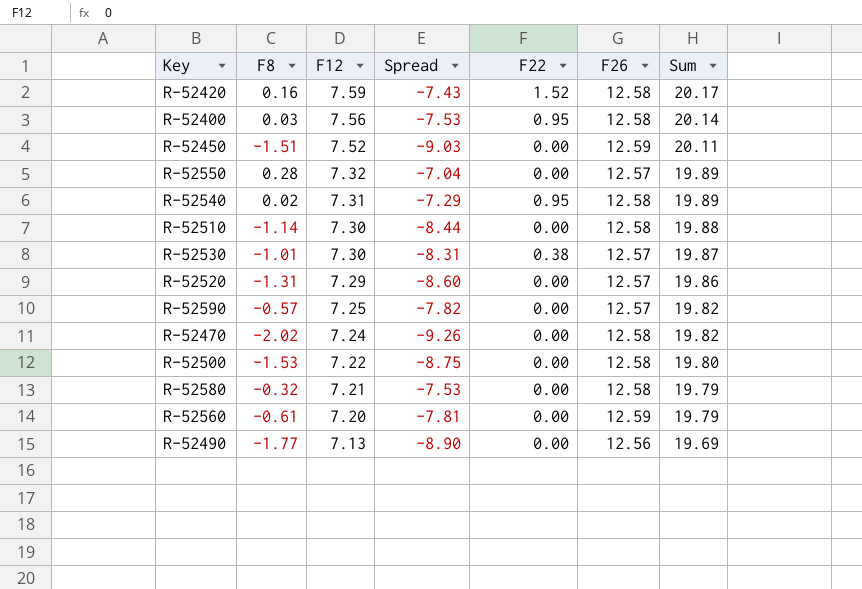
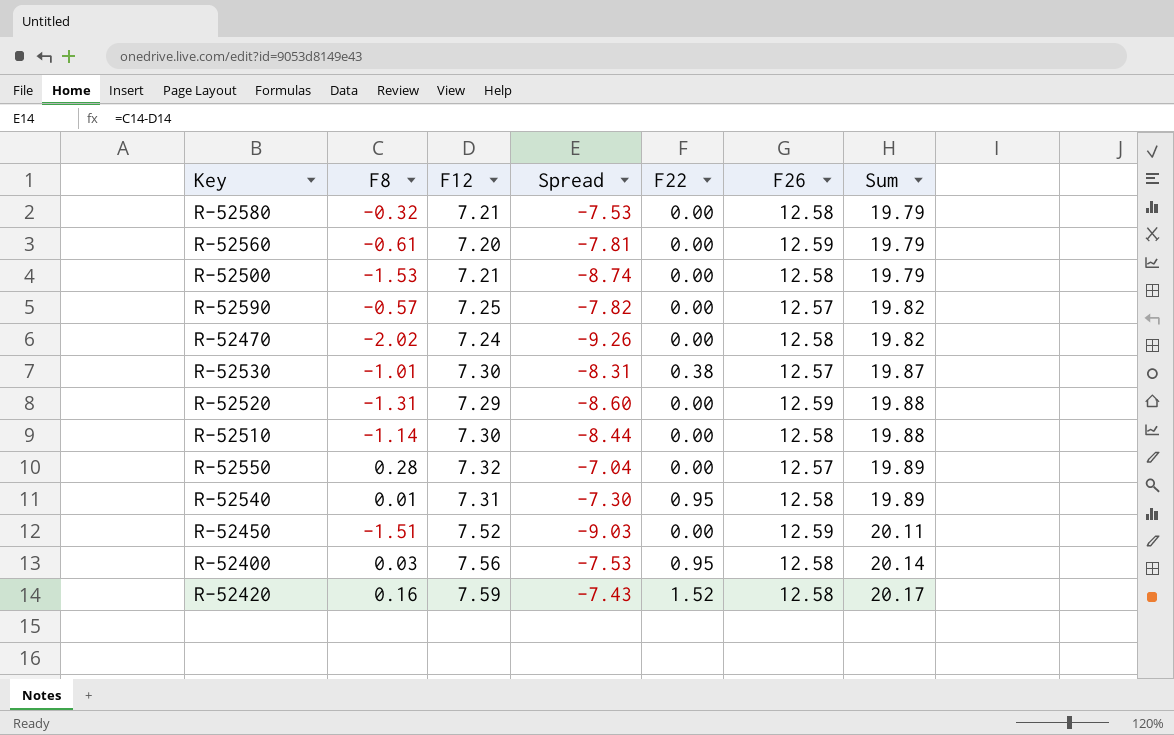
row order: F12 descending -> Sum ascending
row R-52490: -1.77 | 7.13 | -8.90 | 0.00 | 12.56 | 19.69 -> none
R-52500 | F12: 7.22 -> 7.21
R-52500 | Spread: -8.75 -> -8.74
R-52500 | Sum: 19.80 -> 19.79
R-52520 | F26: 12.57 -> 12.59
R-52520 | Sum: 19.86 -> 19.88
R-52540 | F8: 0.02 -> 0.01
R-52540 | Spread: -7.29 -> -7.30

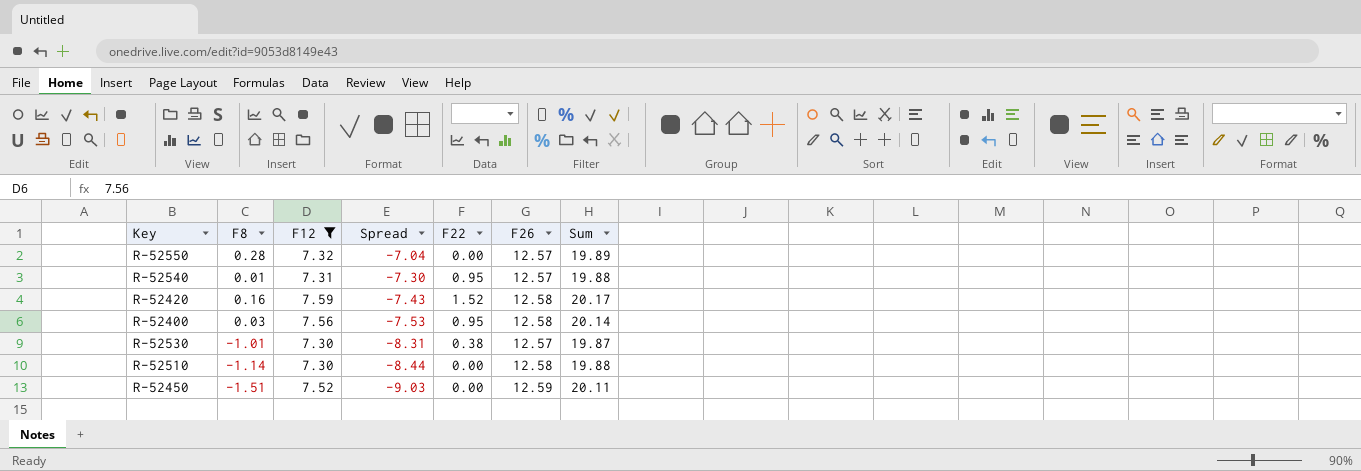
filter: none -> F12 >= 7.30
row order: Sum ascending -> Spread descending
R-52540 | F26: 12.58 -> 12.57
R-52540 | Sum: 19.89 -> 19.88

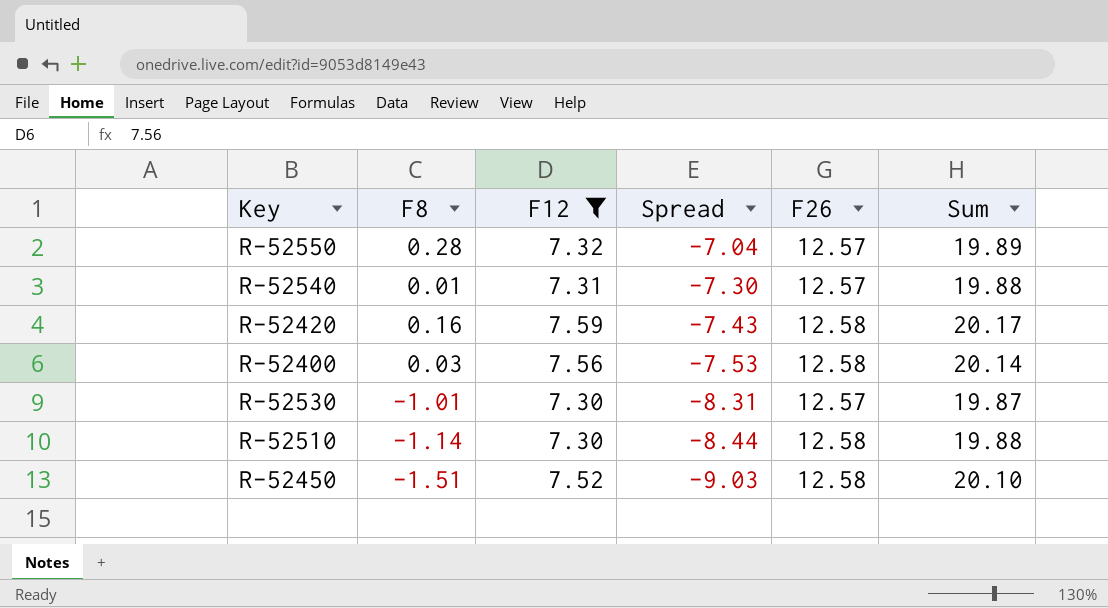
column F22 | position: 5 -> none
R-52450 | F26: 12.59 -> 12.58
R-52450 | Sum: 20.11 -> 20.10

